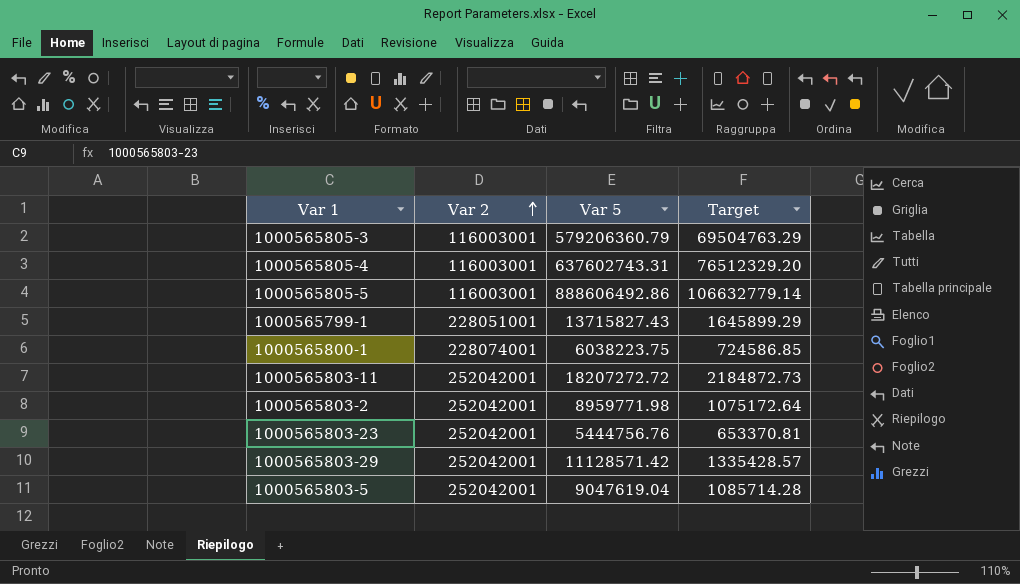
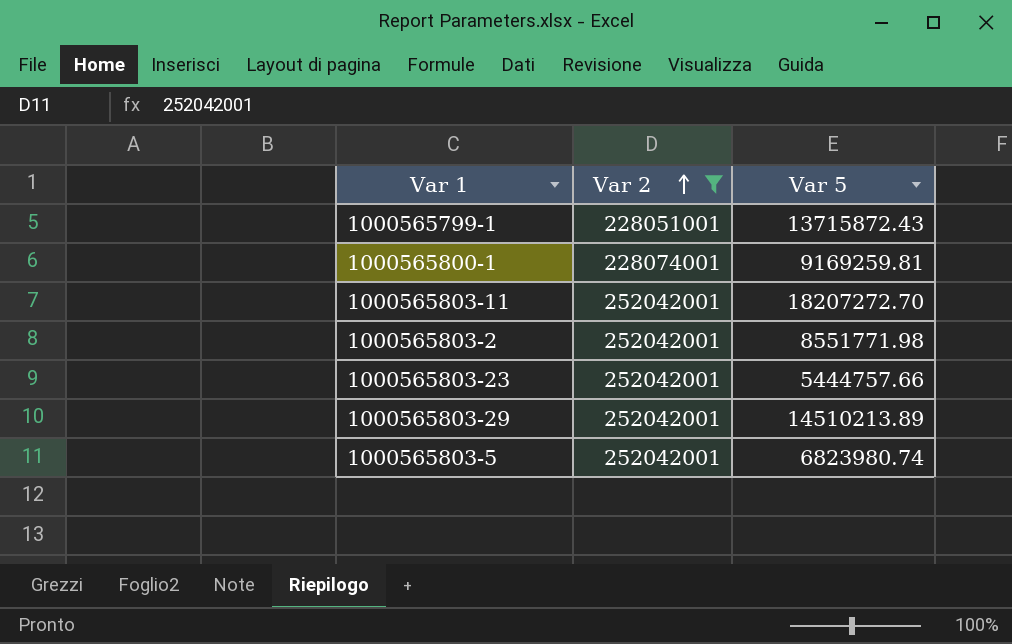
filter: none -> Var 2 != 116003001
column Target | formula: [Var 5] * 0.12 -> none
1000565799-1 | Var 5: 13715827.43 -> 13715872.43
1000565800-1 | Var 5: 6038223.75 -> 9169259.81
1000565803-11 | Var 5: 18207272.72 -> 18207272.70
1000565803-2 | Var 5: 8959771.98 -> 8551771.98
1000565803-23 | Var 5: 5444756.76 -> 5444757.66
1000565803-29 | Var 5: 11128571.42 -> 14510213.89
1000565803-5 | Var 5: 9047619.04 -> 6823980.74

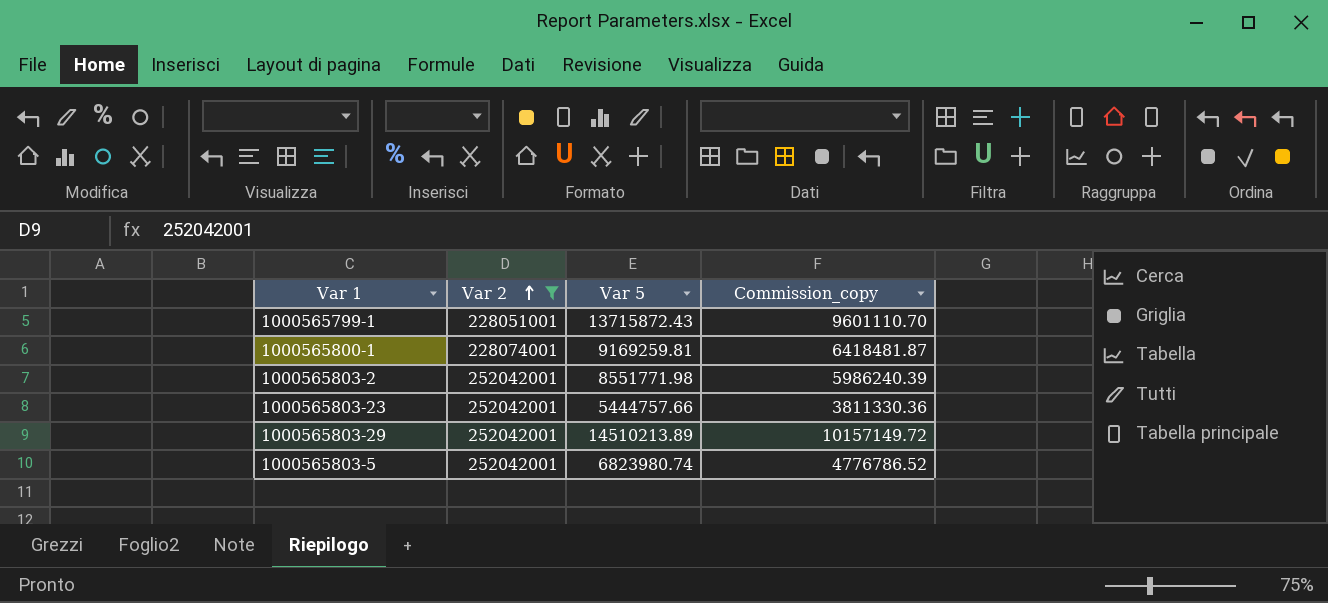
column Commission_copy | formula: none -> [Var 5] * 0.7
row 1000565803-11: 252042001 | 18207272.70 -> none

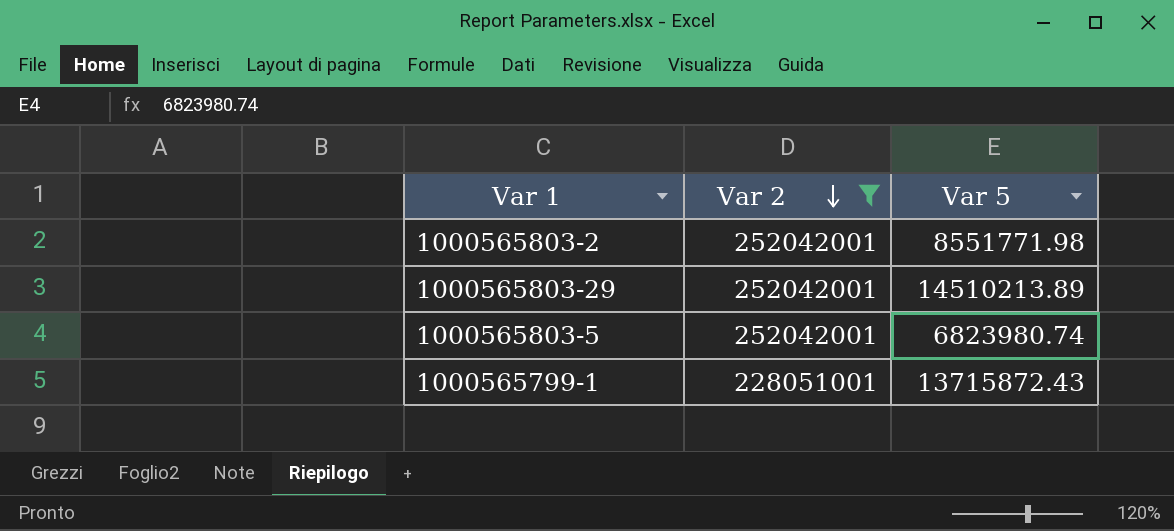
row order: Var 2 ascending -> Var 2 descending
column Commission_copy | formula: [Var 5] * 0.7 -> none
row 1000565800-1: 228074001 | 9169259.81 | 6418481.87 -> none
row 1000565803-23: 252042001 | 5444757.66 | 3811330.36 -> none

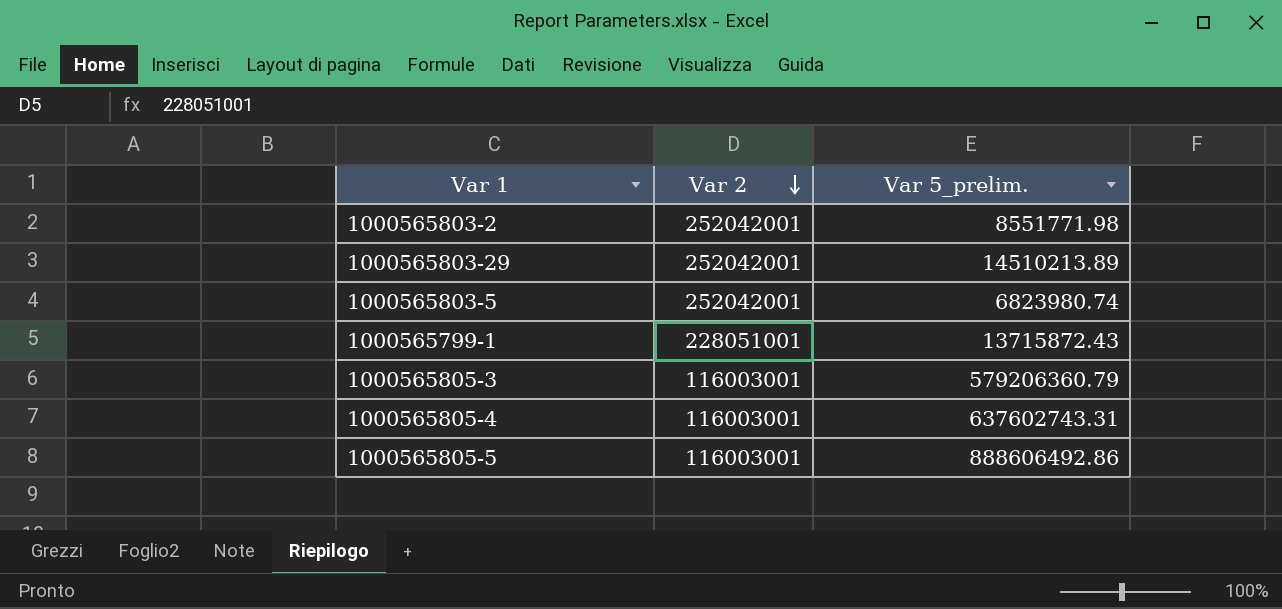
filter: Var 2 != 116003001 -> none
column name: Var 5 -> Var 5_prelim.

